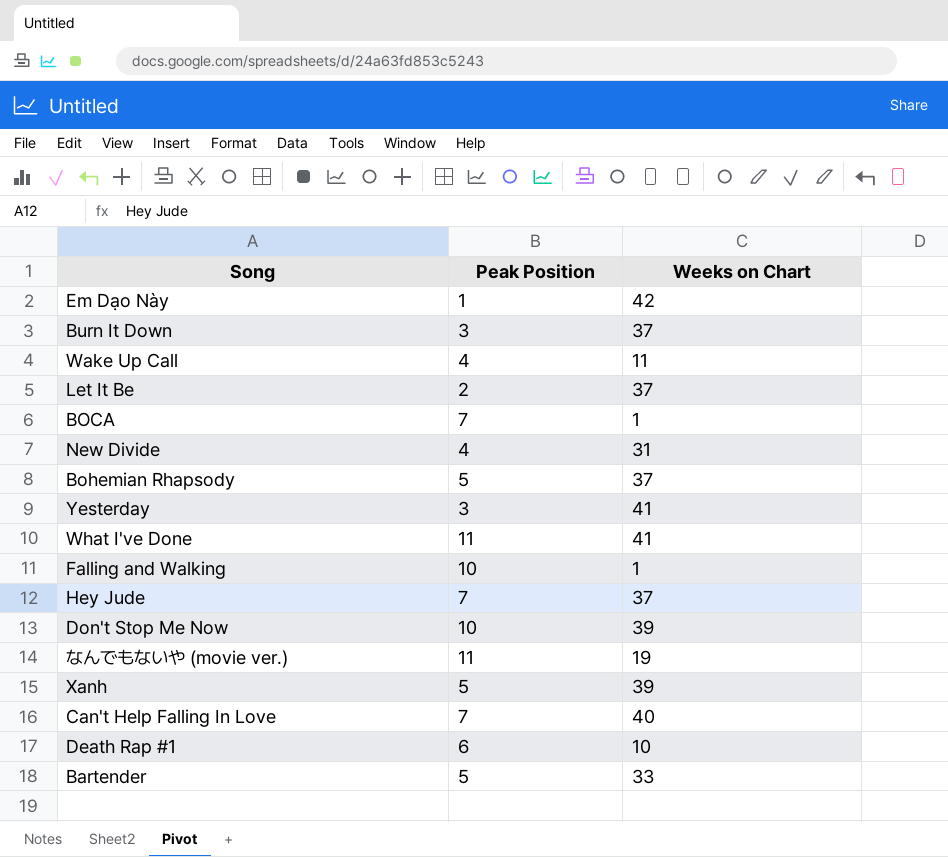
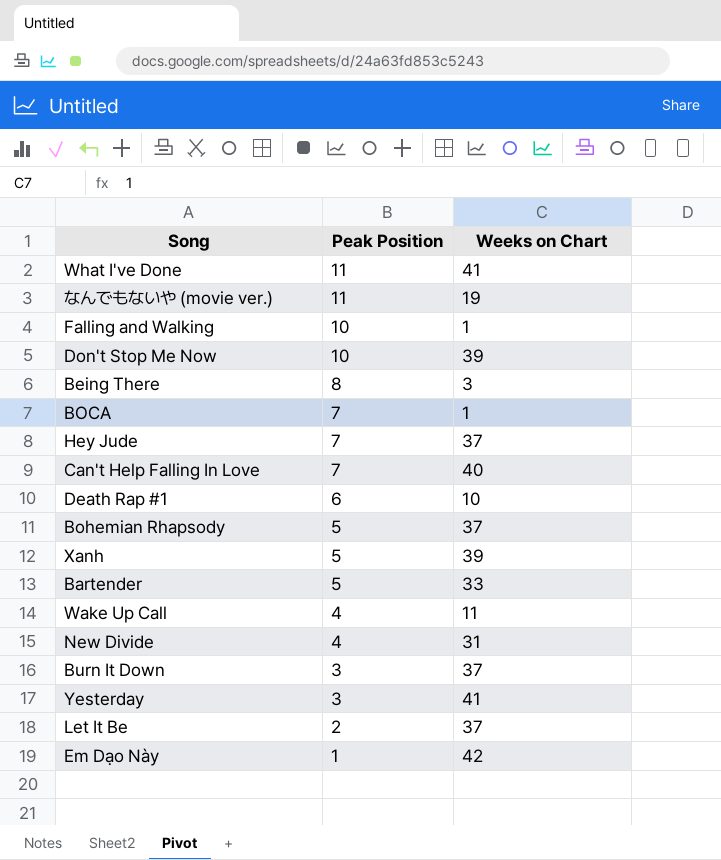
row order: none -> Peak Position descending
row Being There: none -> 8 | 3

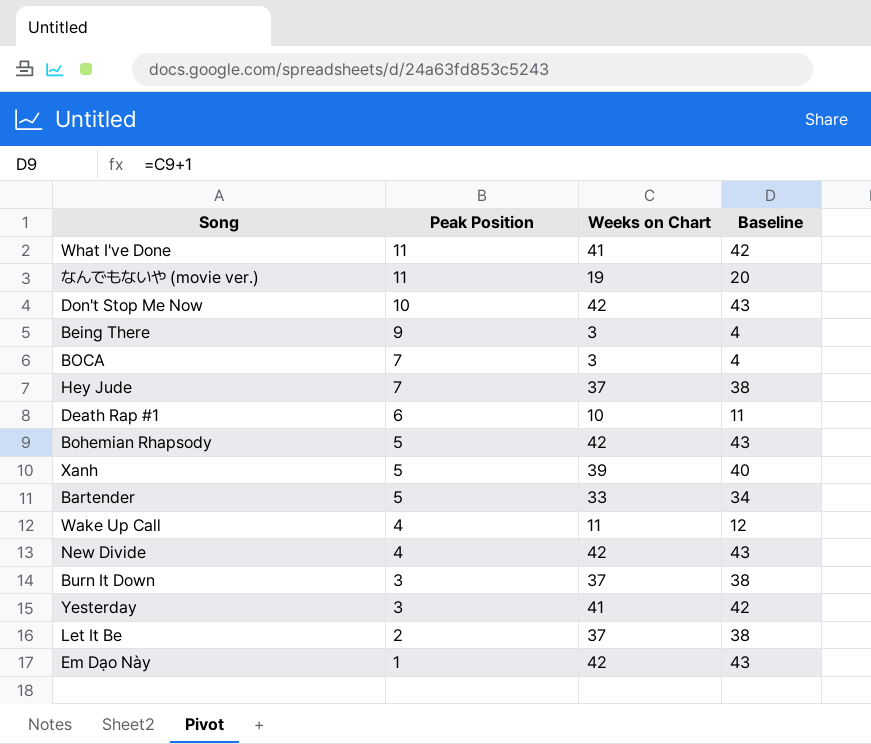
column Baseline | formula: none -> [Weeks on Chart] + 1
row Falling and Walking: 10 | 1 -> none
row Can't Help Falling In Love: 7 | 40 -> none
Don't Stop Me Now | Weeks on Chart: 39 -> 42
Being There | Peak Position: 8 -> 9
BOCA | Weeks on Chart: 1 -> 3
Bohemian Rhapsody | Weeks on Chart: 37 -> 42
New Divide | Weeks on Chart: 31 -> 42

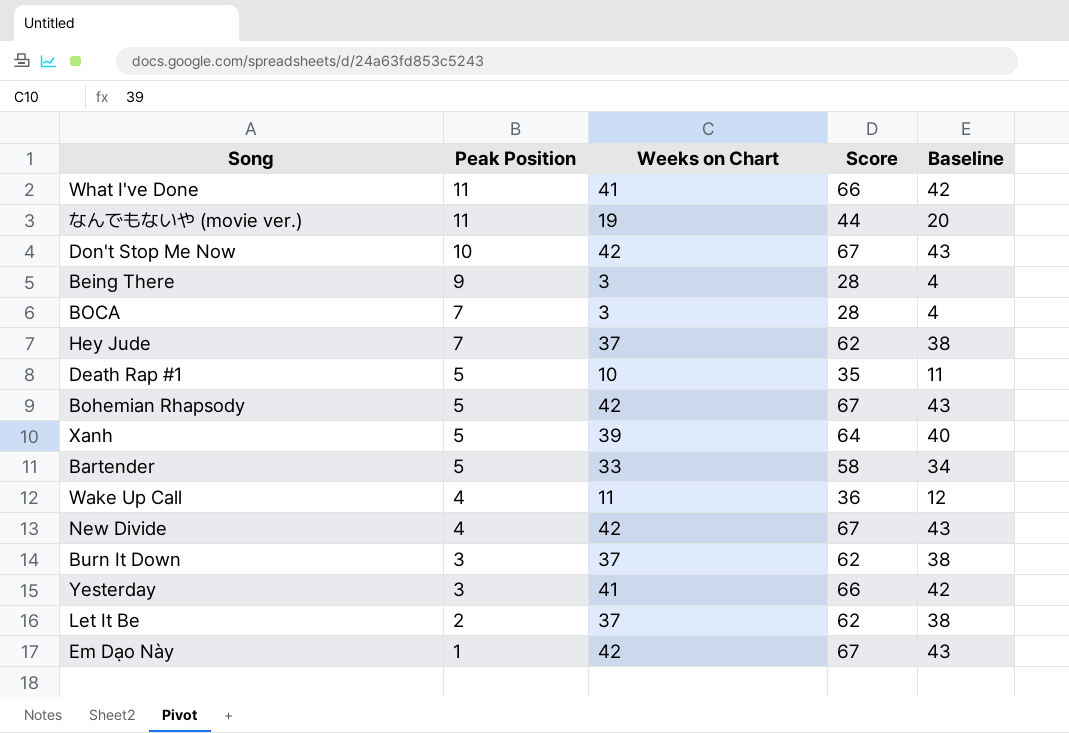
column Score | formula: none -> [Weeks on Chart] + 25
Death Rap #1 | Peak Position: 6 -> 5

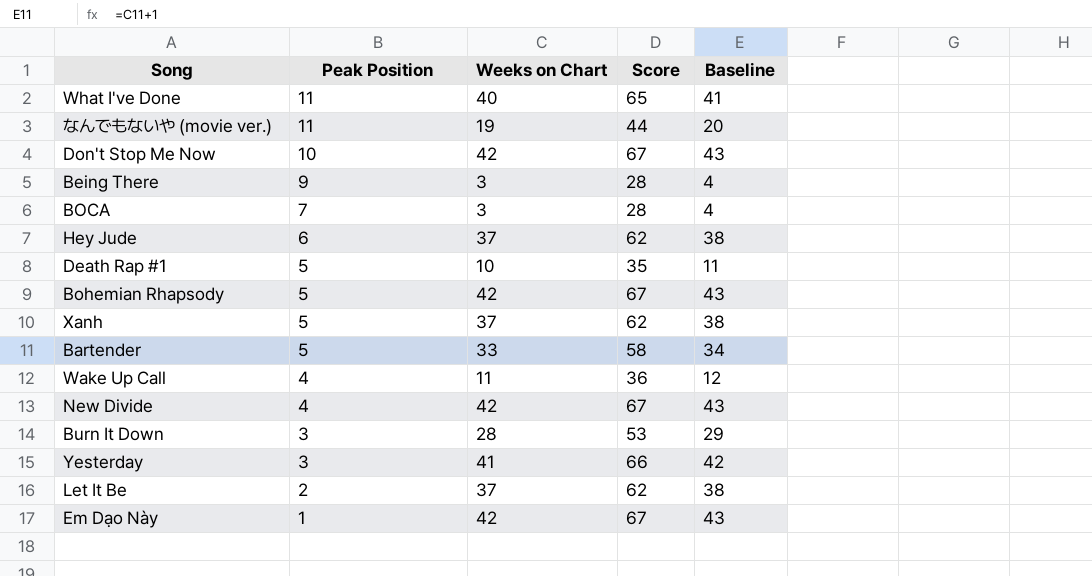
What I've Done | Weeks on Chart: 41 -> 40
What I've Done | Score: 66 -> 65
What I've Done | Baseline: 42 -> 41
Hey Jude | Peak Position: 7 -> 6
Xanh | Weeks on Chart: 39 -> 37
Xanh | Score: 64 -> 62
Xanh | Baseline: 40 -> 38
Burn It Down | Weeks on Chart: 37 -> 28
Burn It Down | Score: 62 -> 53
Burn It Down | Baseline: 38 -> 29

